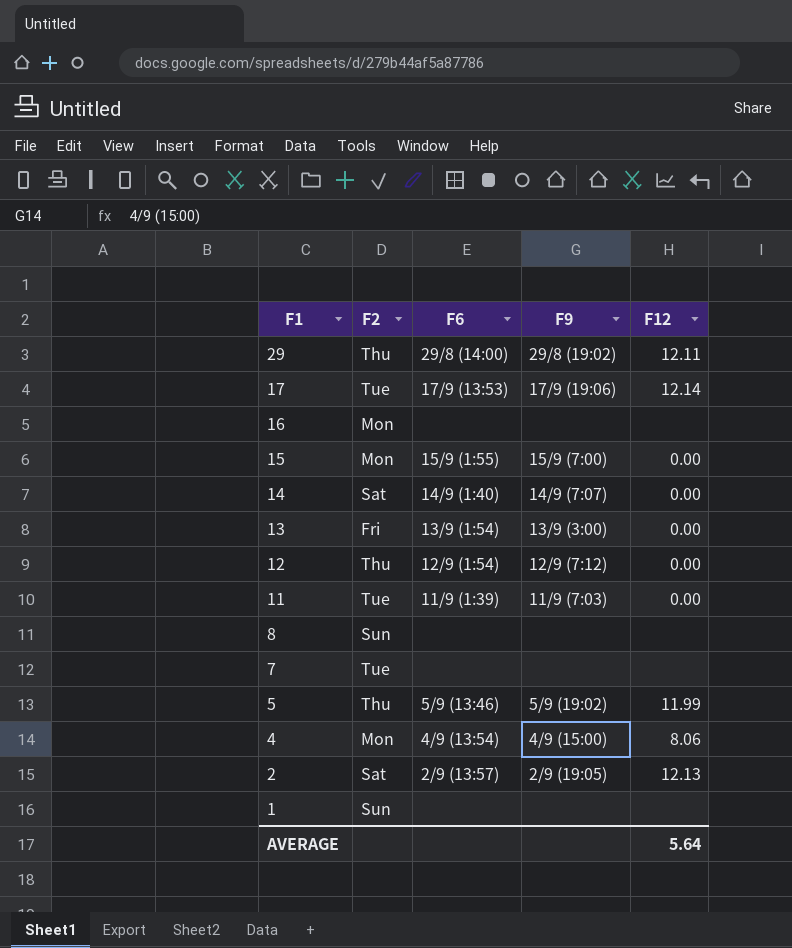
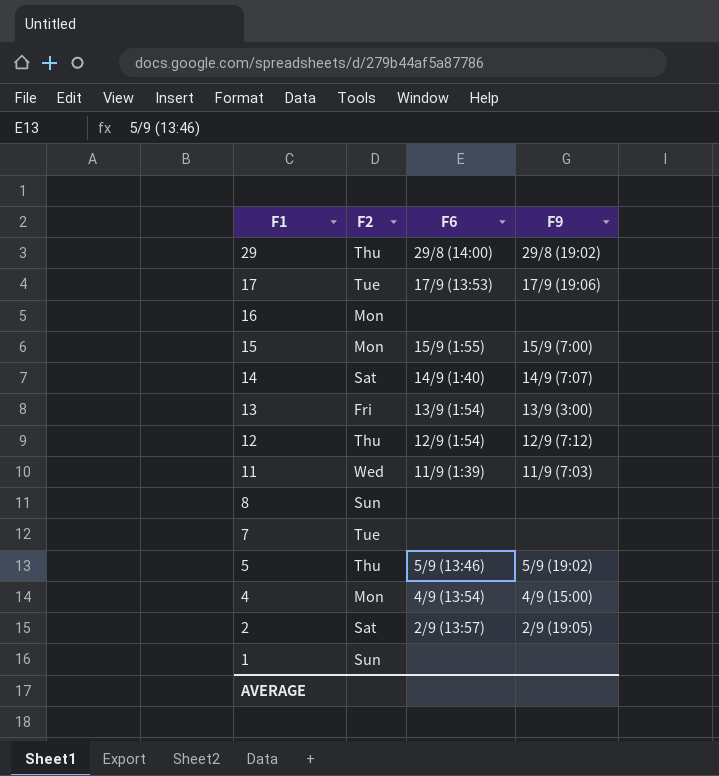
column F12 | position: 5 -> none
11 | F2: Tue -> Wed

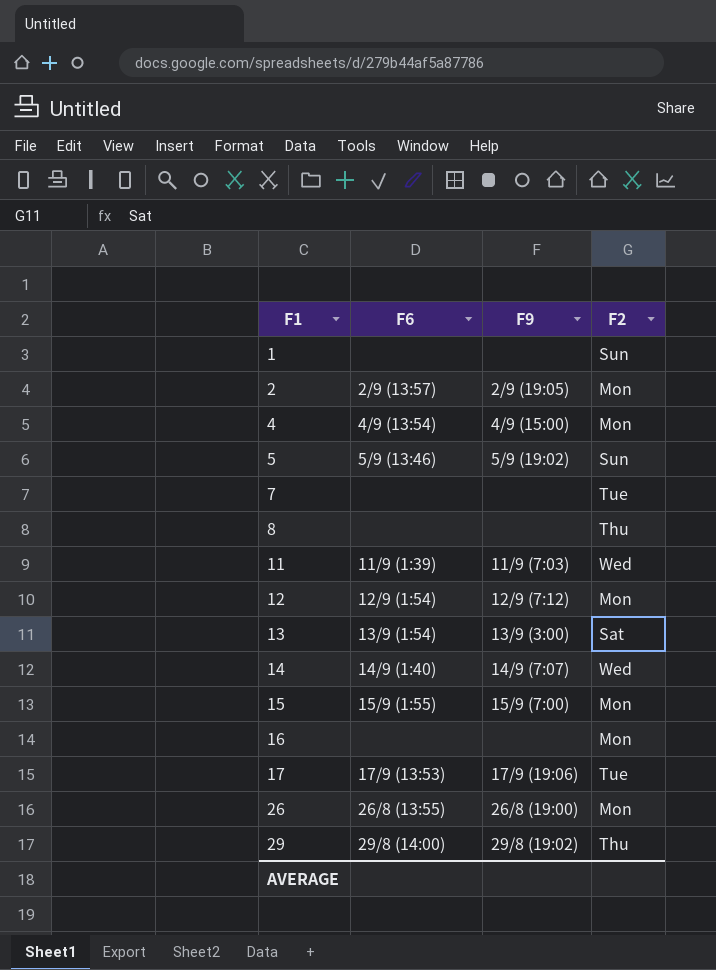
row order: F1 descending -> F1 ascending
column F2 | position: 2 -> 4
2 | F2: Sat -> Mon
5 | F2: Thu -> Sun
8 | F2: Sun -> Thu
12 | F2: Thu -> Mon
13 | F2: Fri -> Sat
14 | F2: Sat -> Wed
row 26: none -> 26/8 (13:55) | 26/8 (19:00) | Mon

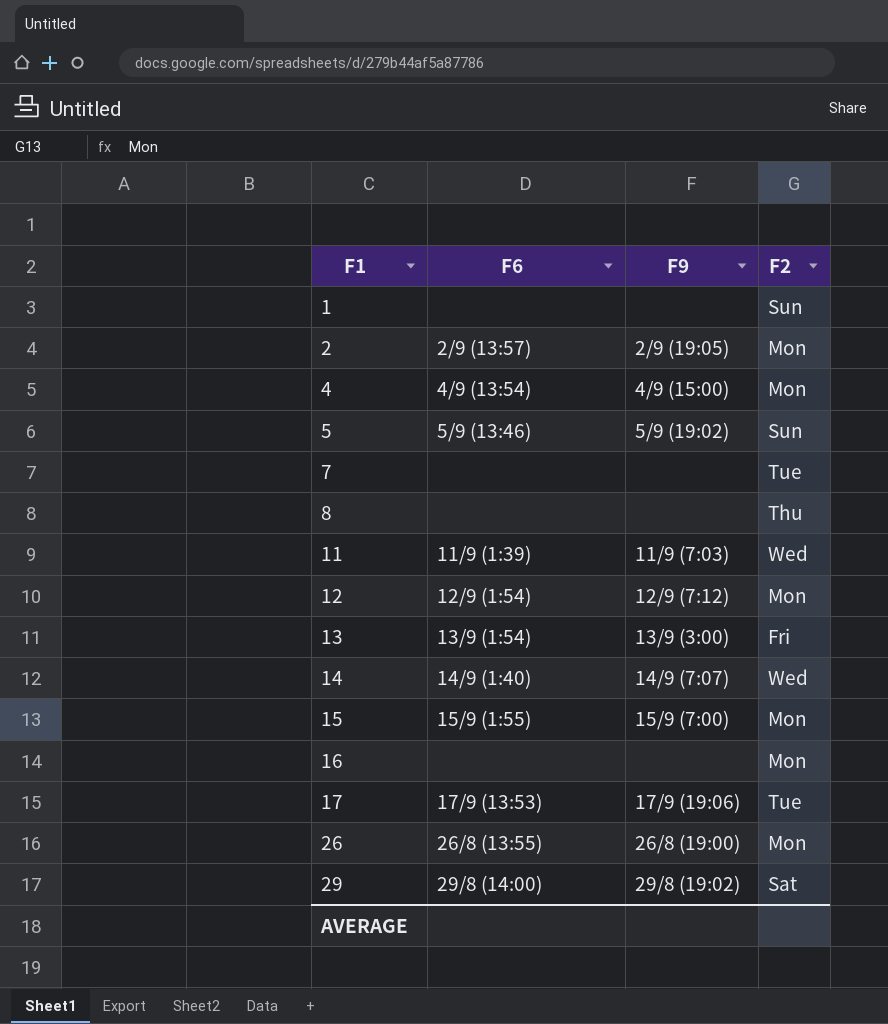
13 | F2: Sat -> Fri
29 | F2: Thu -> Sat

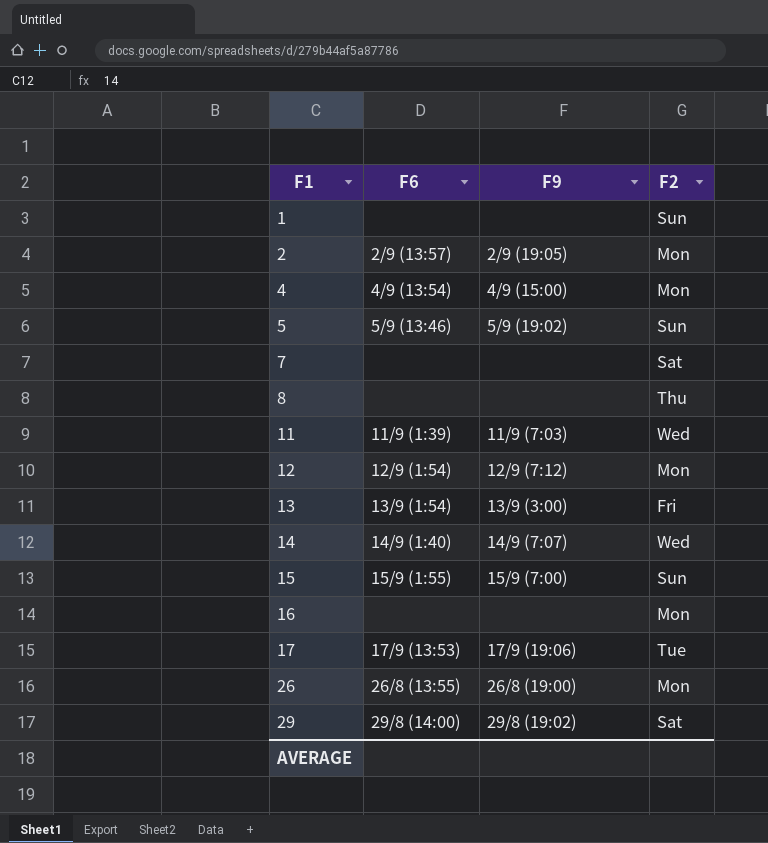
7 | F2: Tue -> Sat
15 | F2: Mon -> Sun

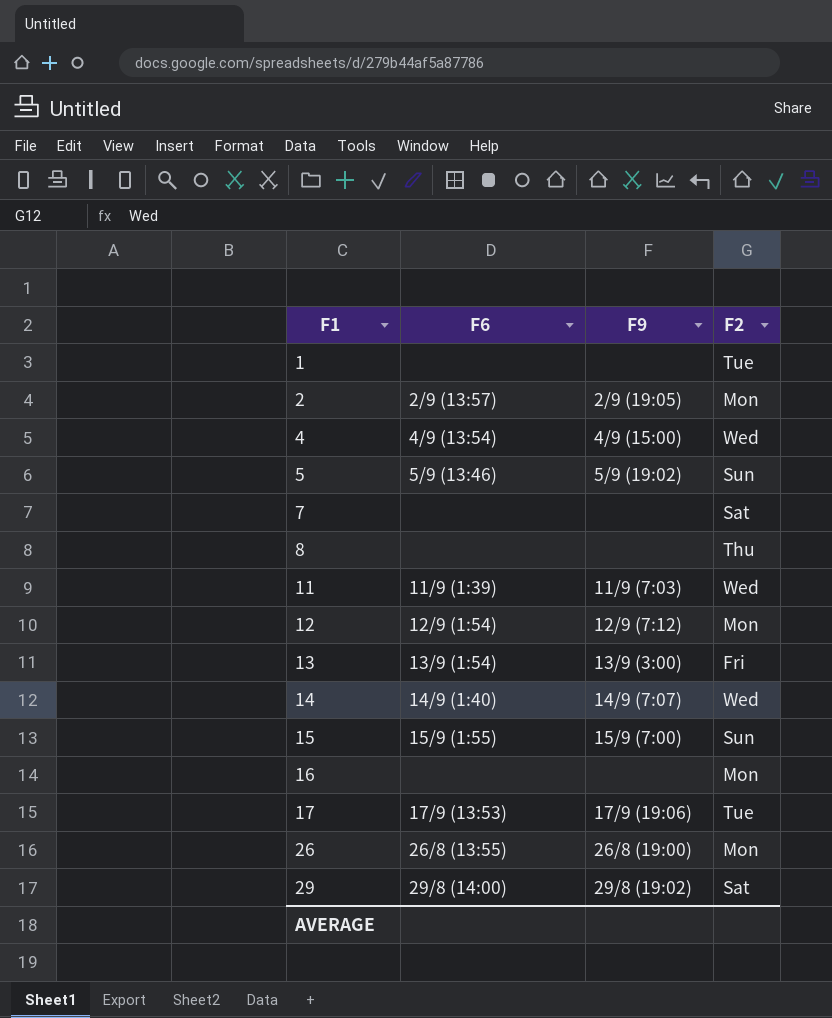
1 | F2: Sun -> Tue
4 | F2: Mon -> Wed

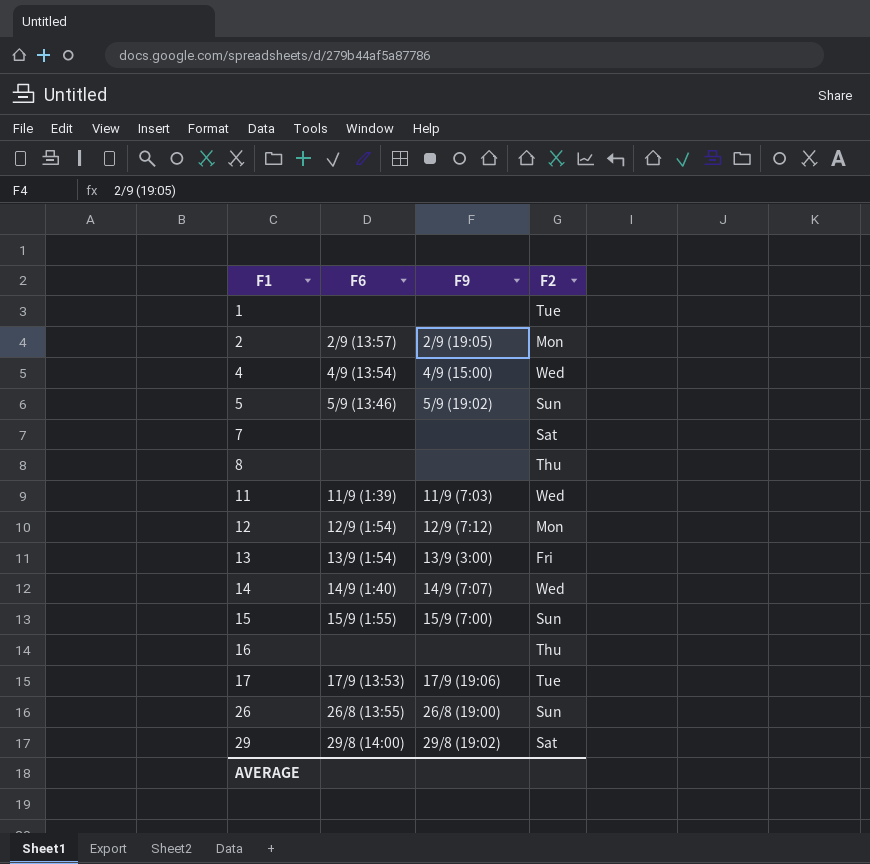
16 | F2: Mon -> Thu
26 | F2: Mon -> Sun

